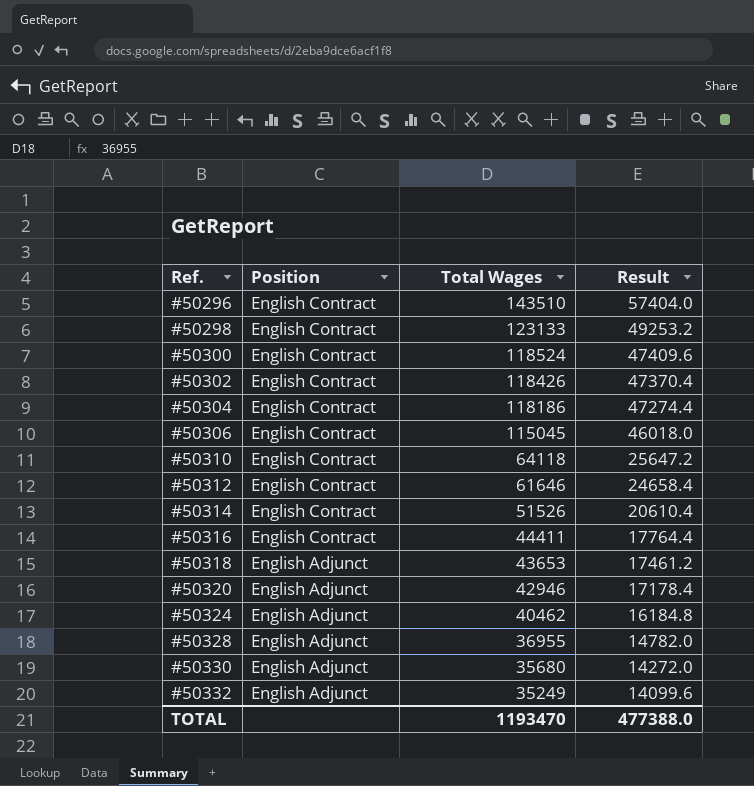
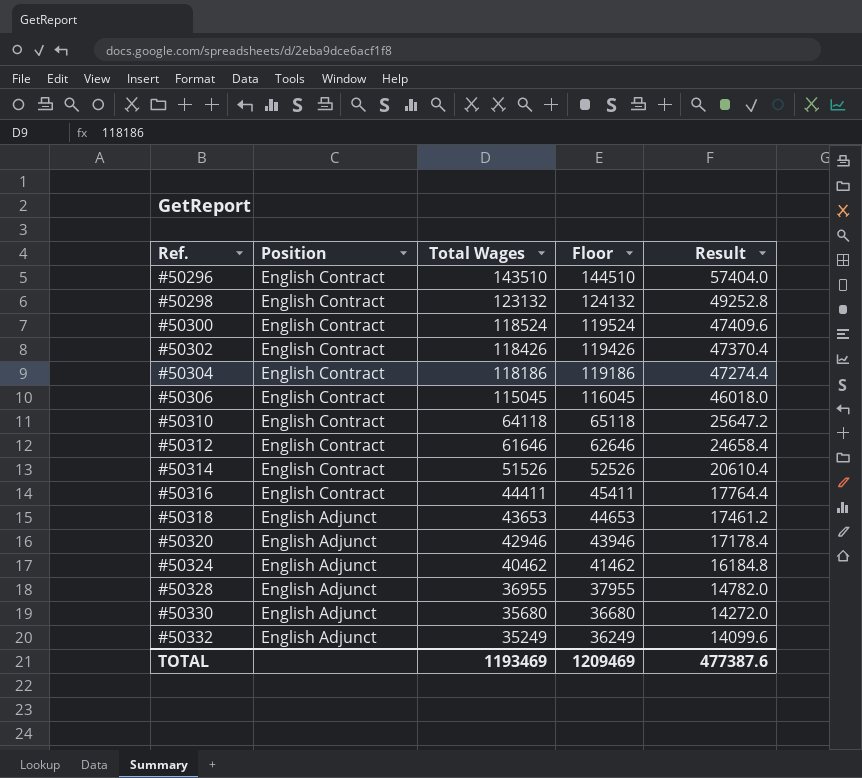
column Floor | formula: none -> [Total Wages] + 1000
#50298 | Total Wages: 123133 -> 123132
#50298 | Result: 49253.2 -> 49252.8
TOTAL | Total Wages: 1193470 -> 1193469
TOTAL | Result: 477388.0 -> 477387.6

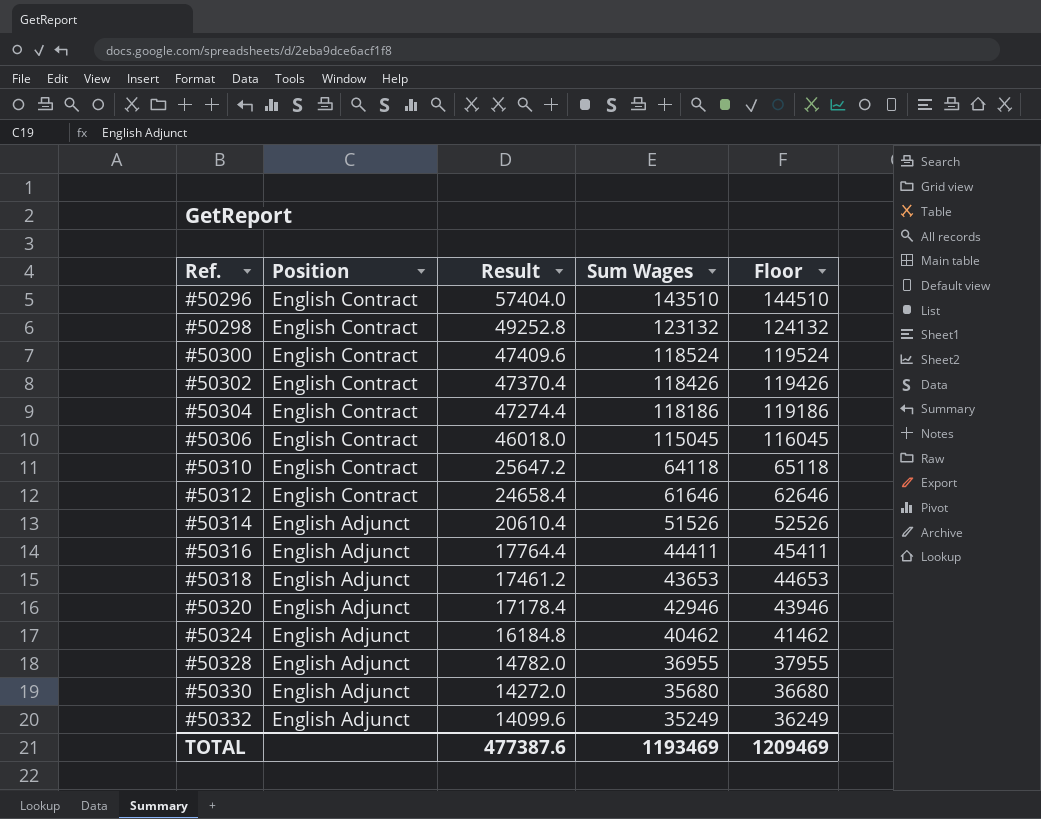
column Result | position: 5 -> 3
column name: Total Wages -> Sum Wages
#50314 | Position: English Contract -> English Adjunct
#50316 | Position: English Contract -> English Adjunct

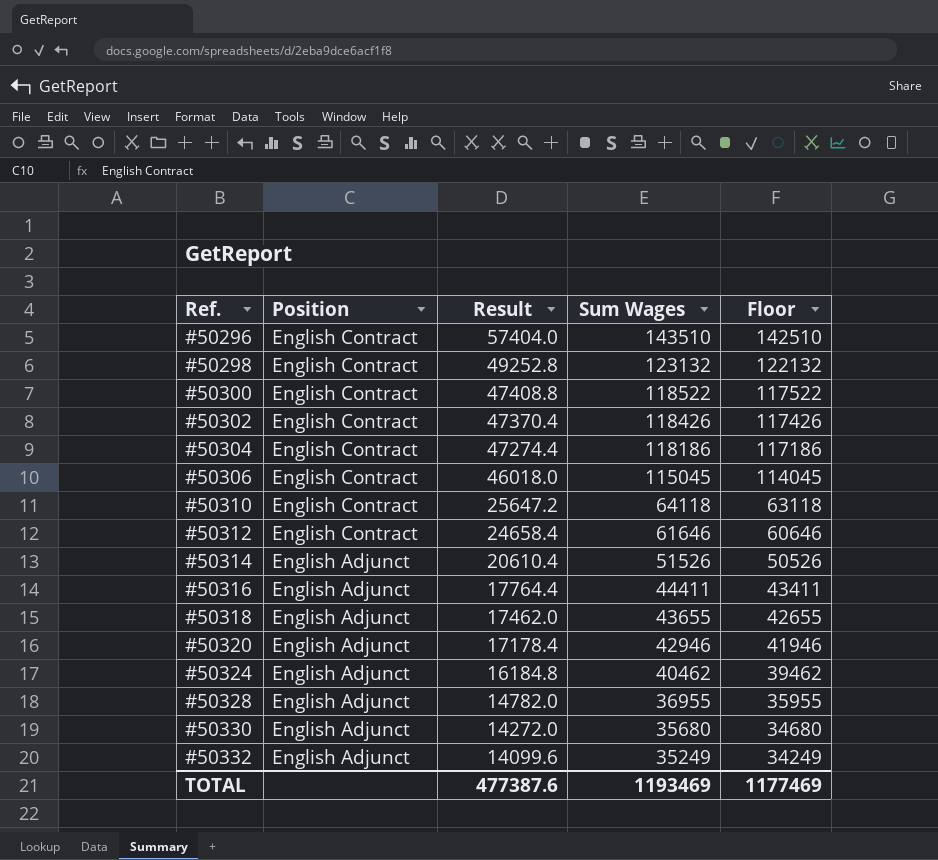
column Floor | formula: [Sum Wages] + 1000 -> [Sum Wages] - 1000
#50300 | Result: 47409.6 -> 47408.8
#50300 | Sum Wages: 118524 -> 118522
#50318 | Result: 17461.2 -> 17462.0
#50318 | Sum Wages: 43653 -> 43655
TOTAL | Floor: 1209469 -> 1177469

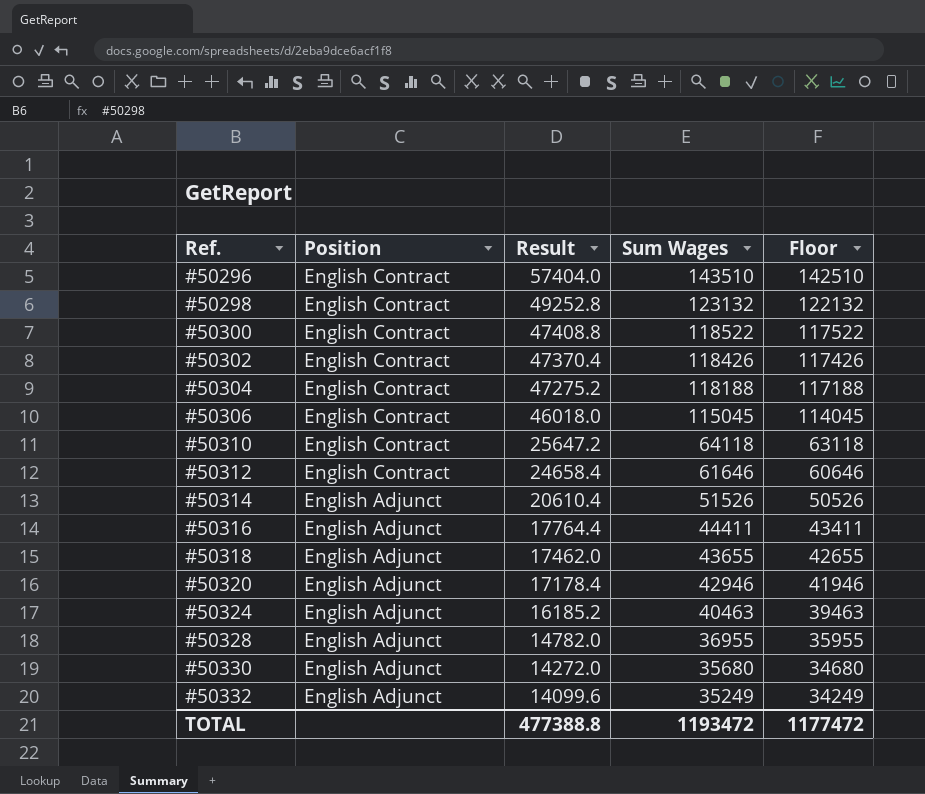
#50304 | Result: 47274.4 -> 47275.2
#50304 | Sum Wages: 118186 -> 118188
#50304 | Floor: 117186 -> 117188
#50324 | Result: 16184.8 -> 16185.2
#50324 | Sum Wages: 40462 -> 40463
#50324 | Floor: 39462 -> 39463
TOTAL | Result: 477387.6 -> 477388.8
TOTAL | Sum Wages: 1193469 -> 1193472
TOTAL | Floor: 1177469 -> 1177472

